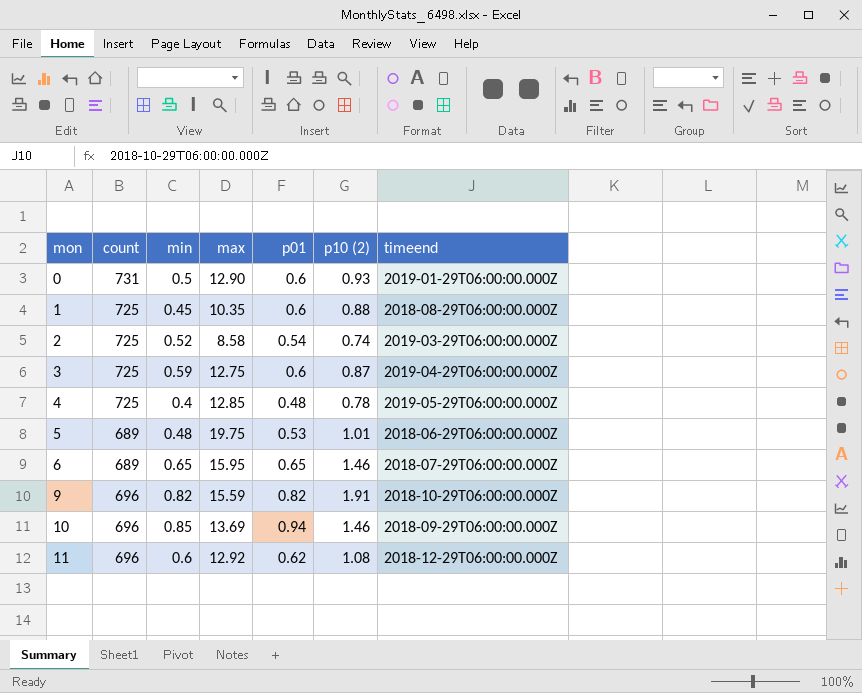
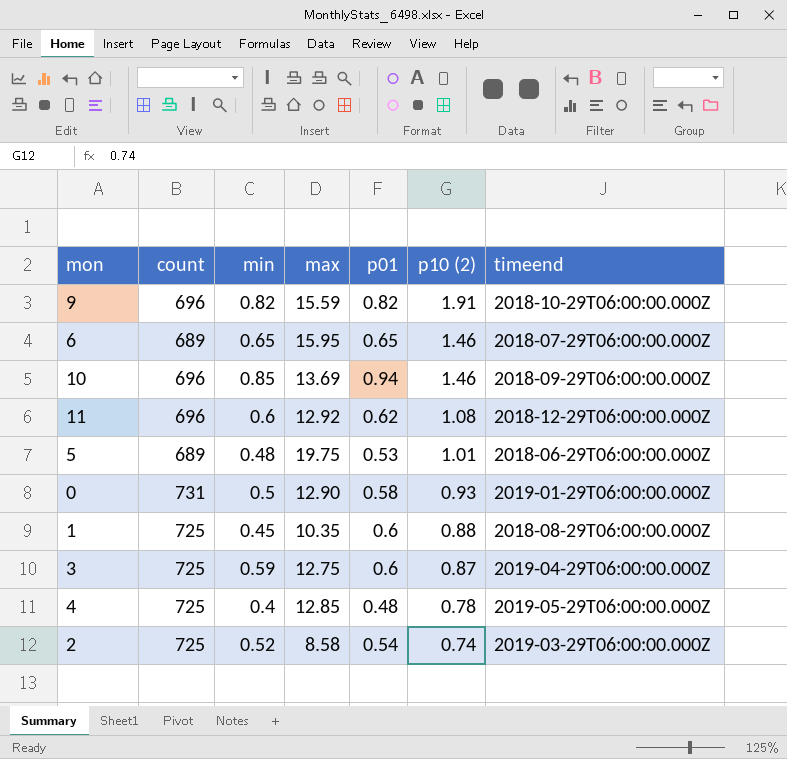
row order: mon ascending -> p10 (2) descending
0 | p01: 0.6 -> 0.58

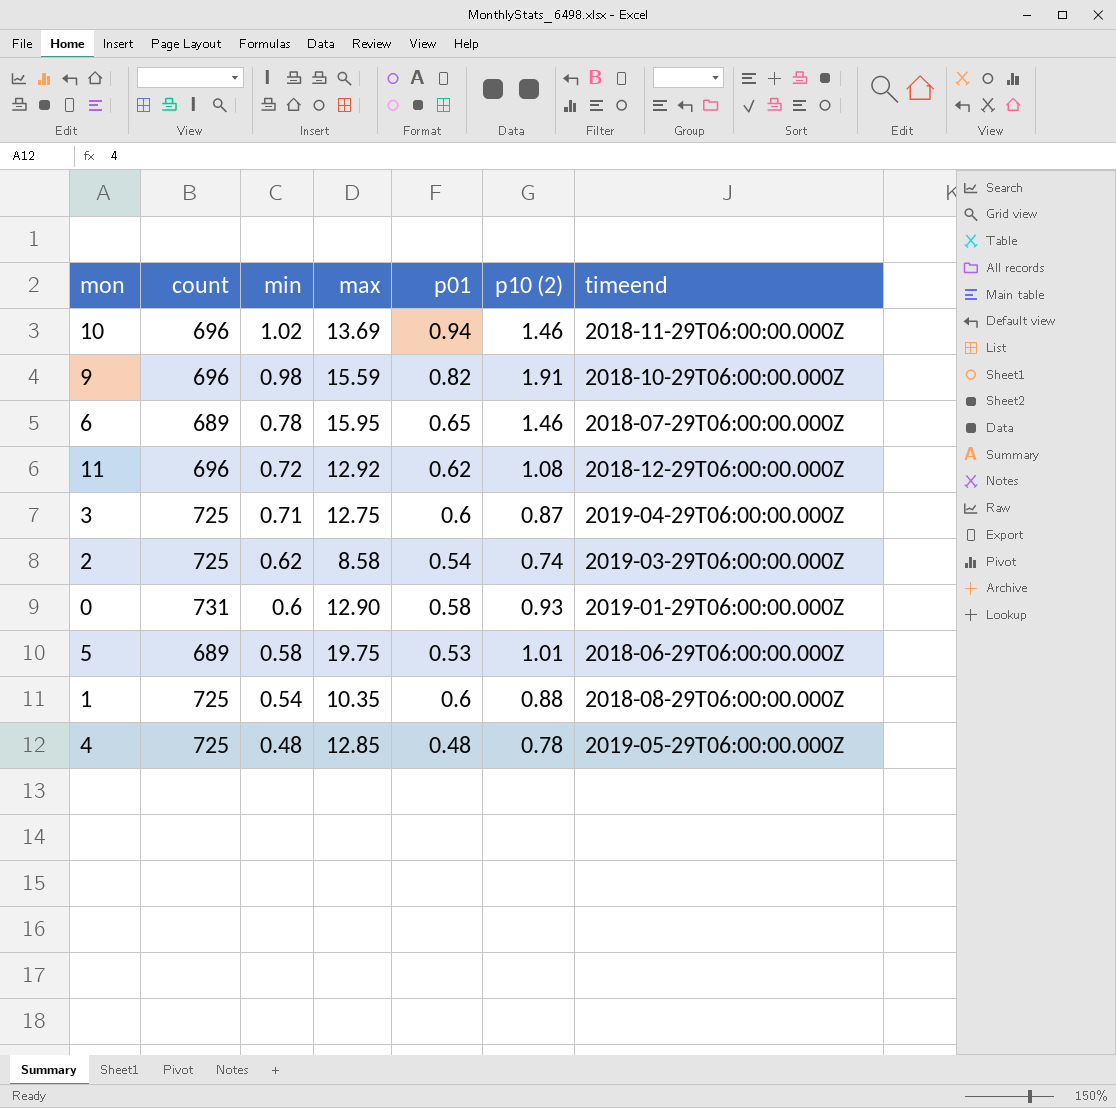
row order: p10 (2) descending -> min descending
10 | min: 0.85 -> 1.02
10 | timeend: 2018-09-29T06:00:00.000Z -> 2018-11-29T06:00:00.000Z
9 | min: 0.82 -> 0.98
6 | min: 0.65 -> 0.78
11 | min: 0.6 -> 0.72
3 | min: 0.59 -> 0.71
2 | min: 0.52 -> 0.62
0 | min: 0.5 -> 0.6
5 | min: 0.48 -> 0.58
1 | min: 0.45 -> 0.54
4 | min: 0.4 -> 0.48

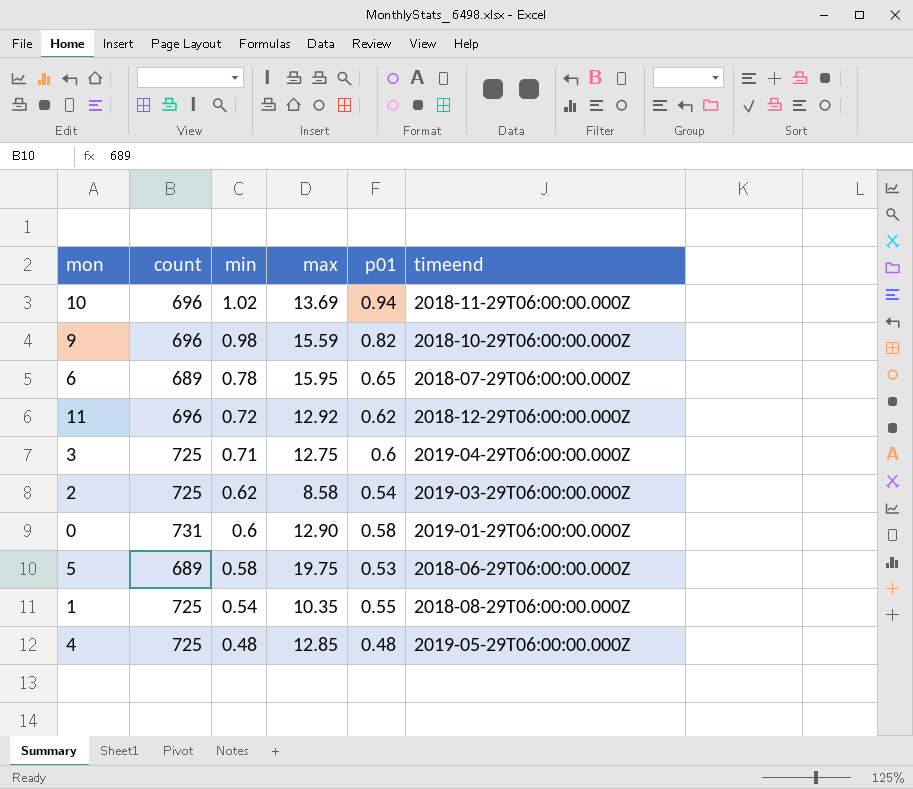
column p10 (2) | position: 6 -> none
1 | p01: 0.6 -> 0.55

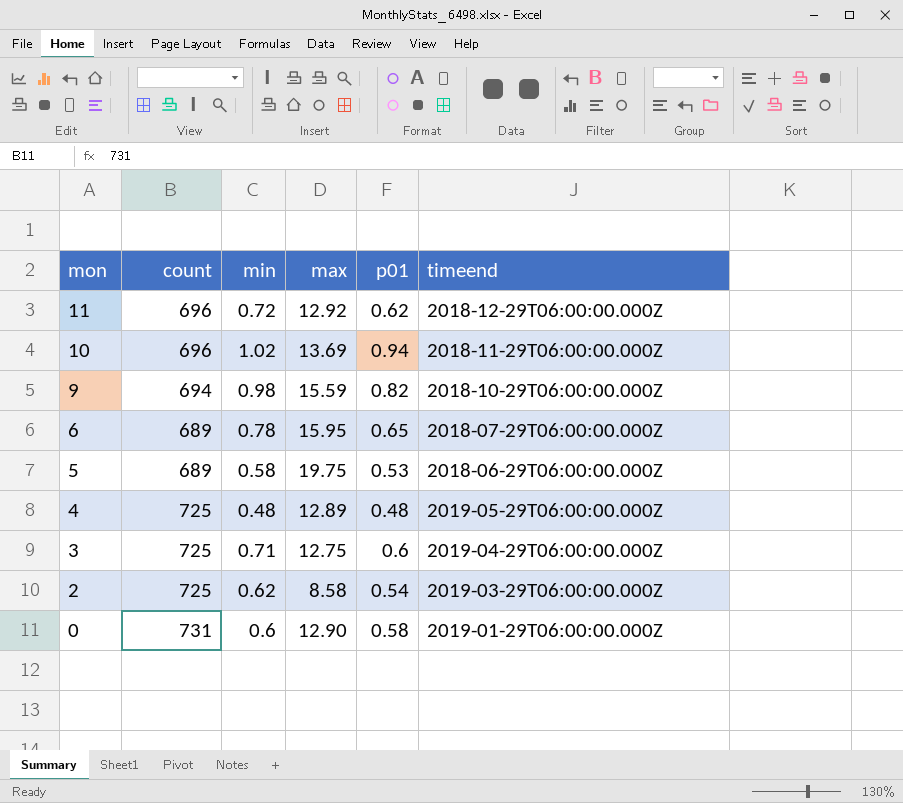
row order: min descending -> mon descending
row 1: 725 | 0.54 | 10.35 | 0.55 | 2018-08-29T06:00:00.000Z -> none
9 | count: 696 -> 694
4 | max: 12.85 -> 12.89

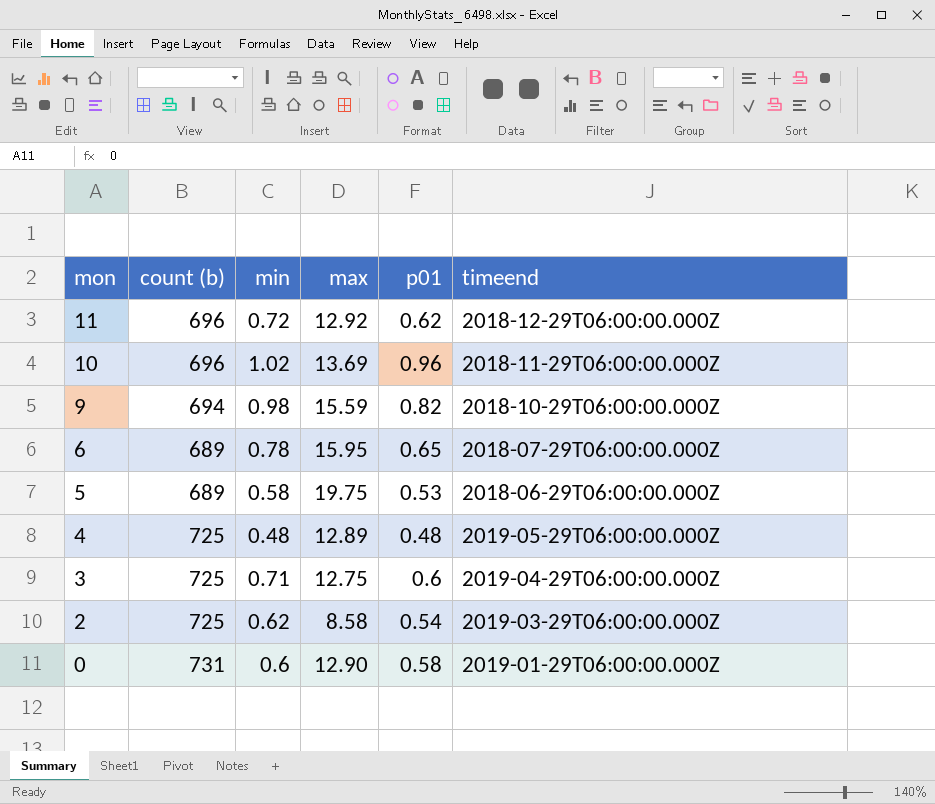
column name: count -> count (b)
10 | p01: 0.94 -> 0.96

